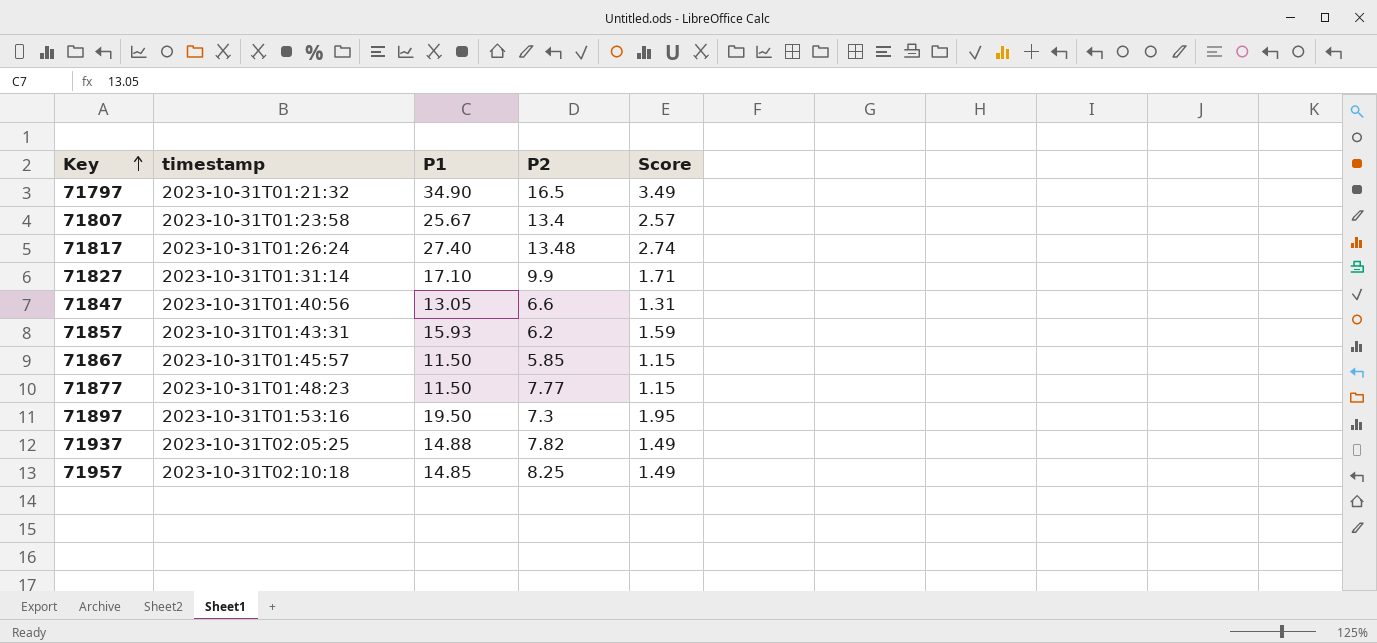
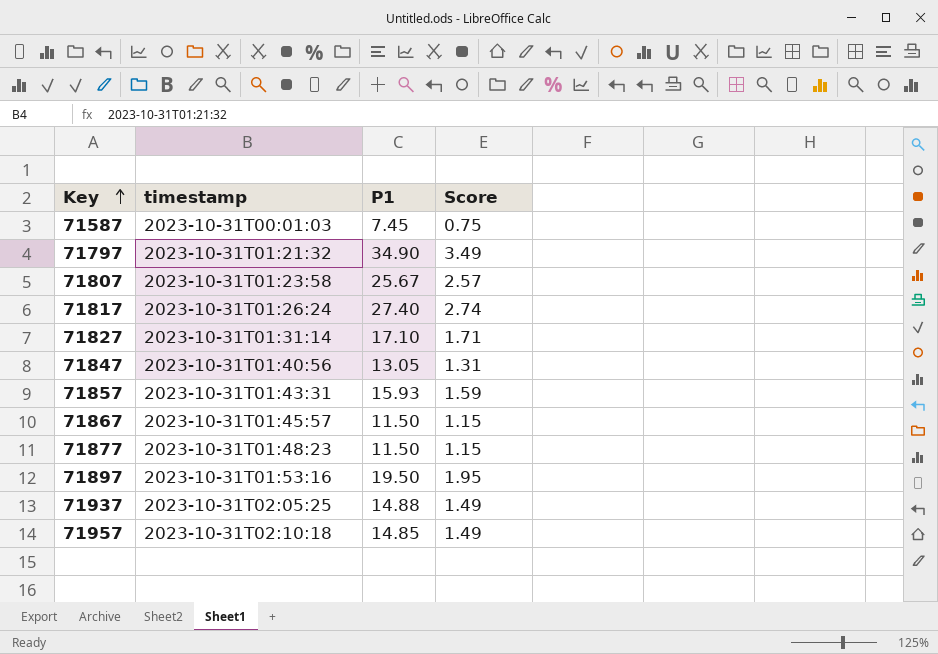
column P2 | position: 4 -> none
row 71587: none -> 2023-10-31T00:01:03 | 7.45 | 0.75

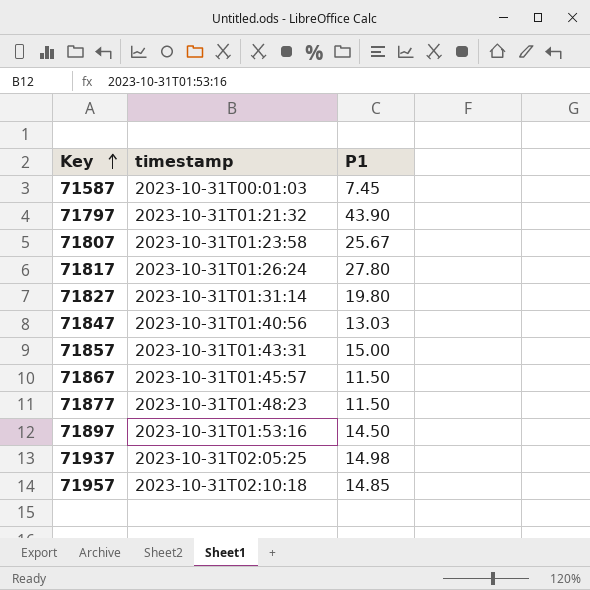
column Score | formula: [P1] * 0.1 -> none
71797 | P1: 34.90 -> 43.90
71817 | P1: 27.40 -> 27.80
71827 | P1: 17.10 -> 19.80
71847 | P1: 13.05 -> 13.03
71857 | P1: 15.93 -> 15.00
71897 | P1: 19.50 -> 14.50
71937 | P1: 14.88 -> 14.98

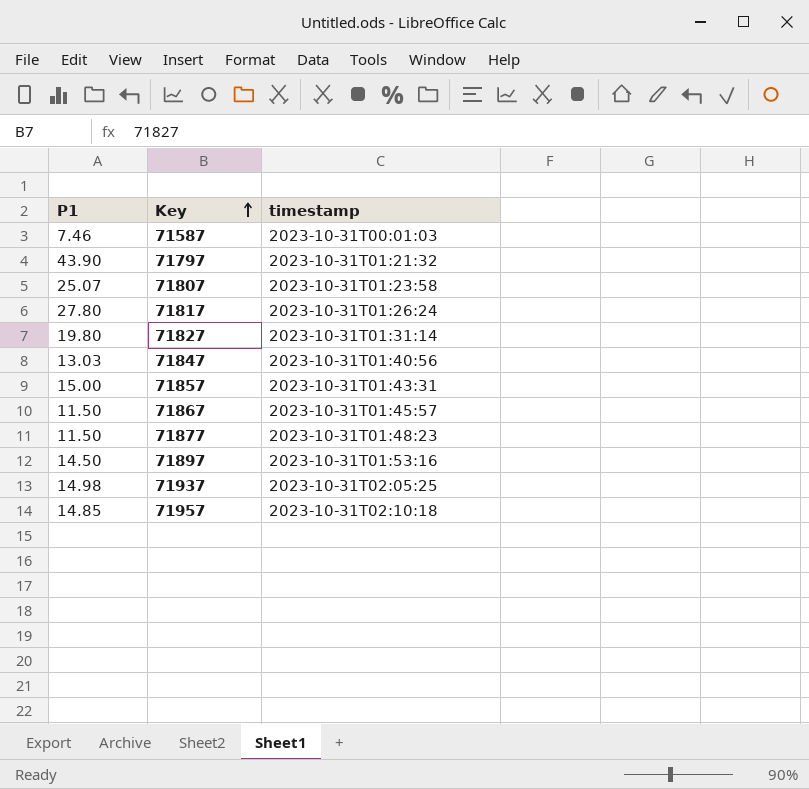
column P1 | position: 3 -> 1
71587 | P1: 7.45 -> 7.46
71807 | P1: 25.67 -> 25.07

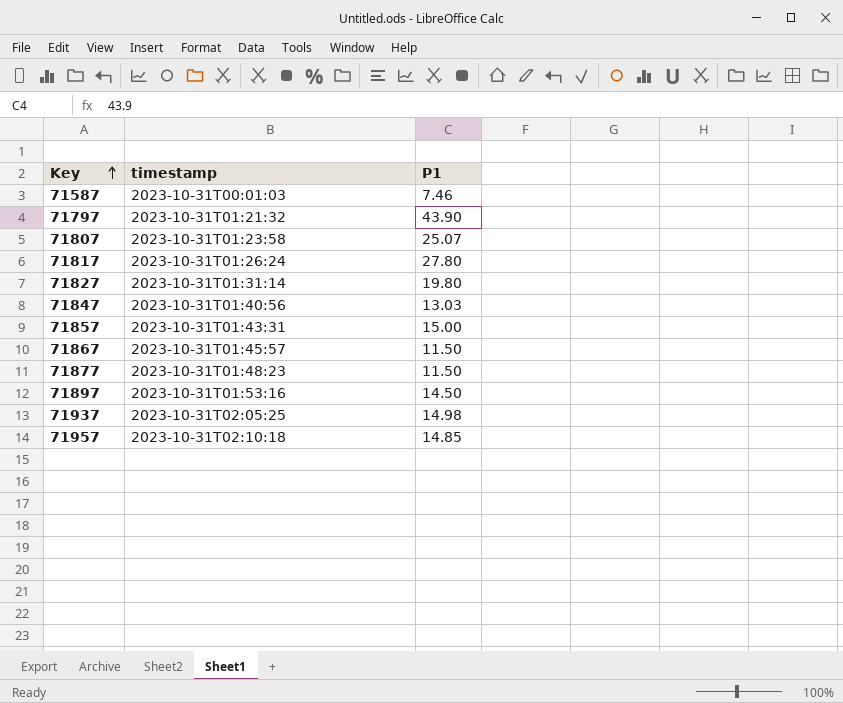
column P1 | position: 1 -> 3

